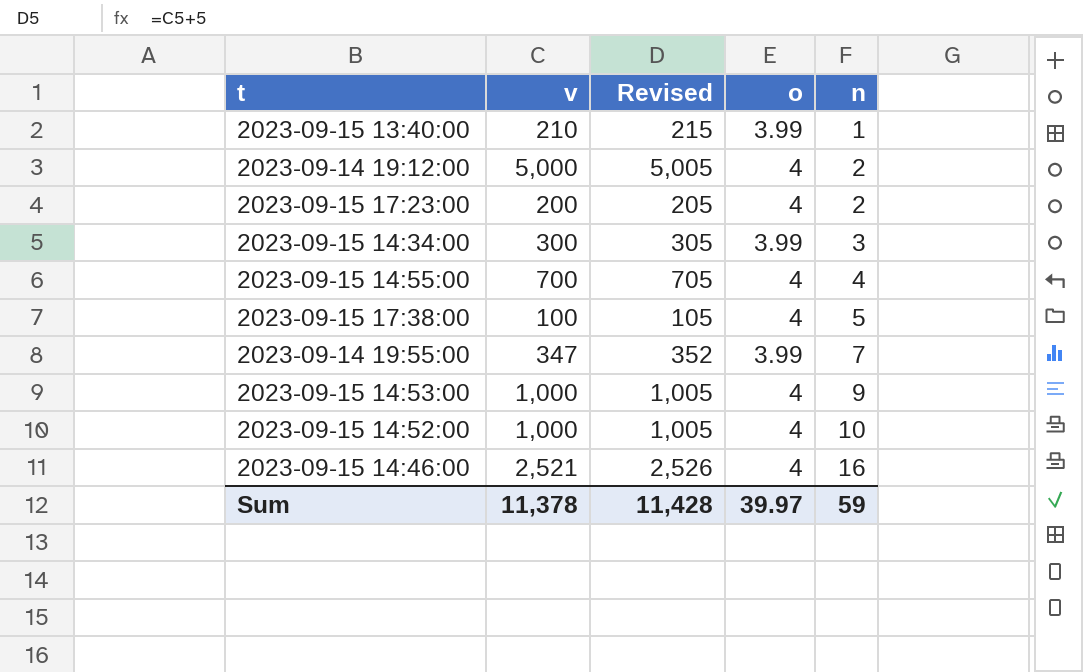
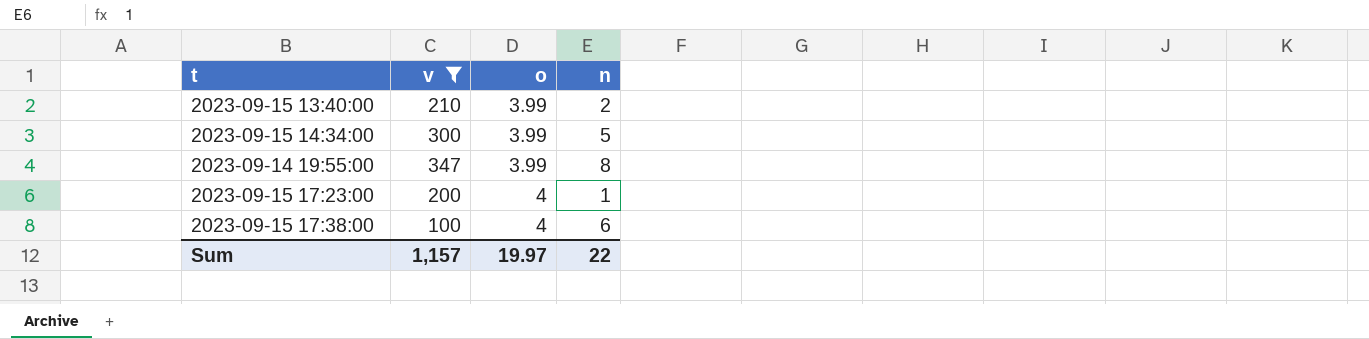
filter: none -> v <= 347
row order: n ascending -> o ascending
column Revised | formula: [v] + 5 -> none
2023-09-15 13:40:00 | n: 1 -> 2
2023-09-15 14:34:00 | n: 3 -> 5
2023-09-14 19:55:00 | n: 7 -> 8
2023-09-15 17:23:00 | n: 2 -> 1
2023-09-15 17:38:00 | n: 5 -> 6
Sum | v: 11,378 -> 1,157
Sum | o: 39.97 -> 19.97
Sum | n: 59 -> 22

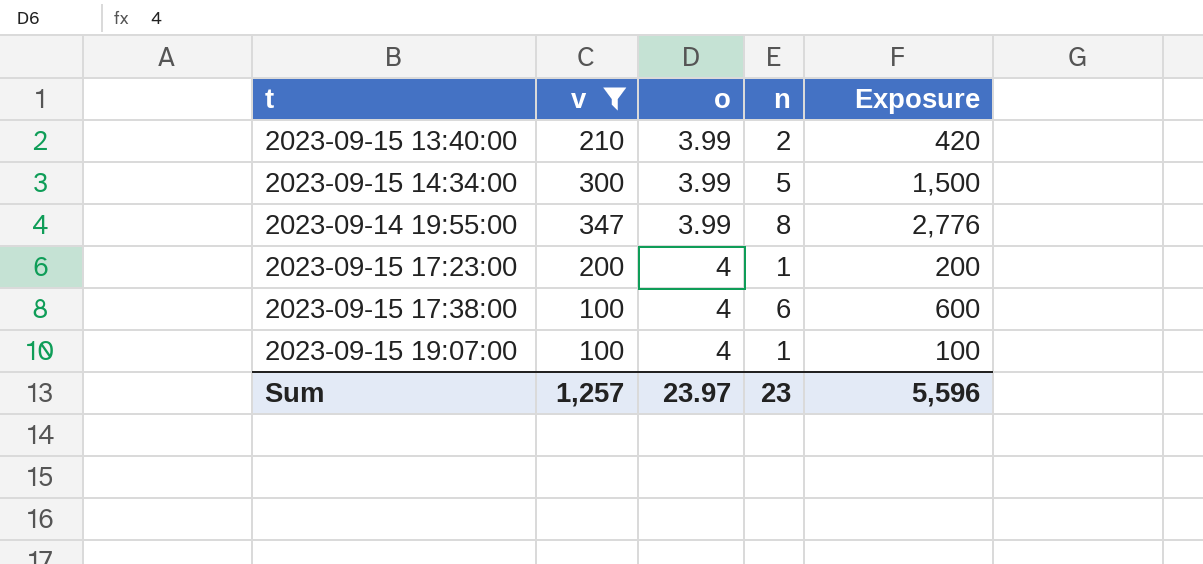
column Exposure | formula: none -> [v] * [n]
row 2023-09-15 19:07:00: none -> 100 | 4 | 1 | 100
Sum | v: 1,157 -> 1,257
Sum | o: 19.97 -> 23.97
Sum | n: 22 -> 23

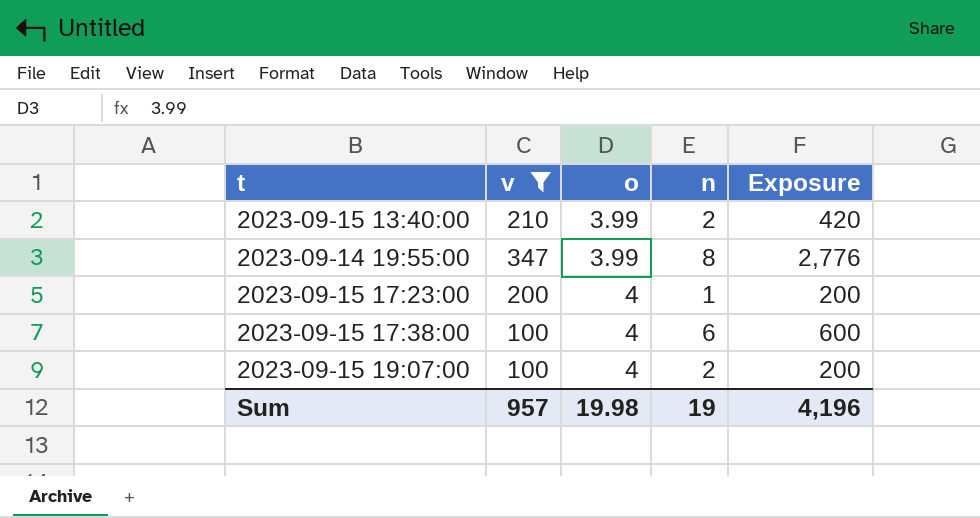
row 2023-09-15 14:34:00: 300 | 3.99 | 5 | 1,500 -> none
2023-09-15 19:07:00 | n: 1 -> 2
2023-09-15 19:07:00 | Exposure: 100 -> 200
Sum | v: 1,257 -> 957
Sum | o: 23.97 -> 19.98
Sum | n: 23 -> 19
Sum | Exposure: 5,596 -> 4,196

